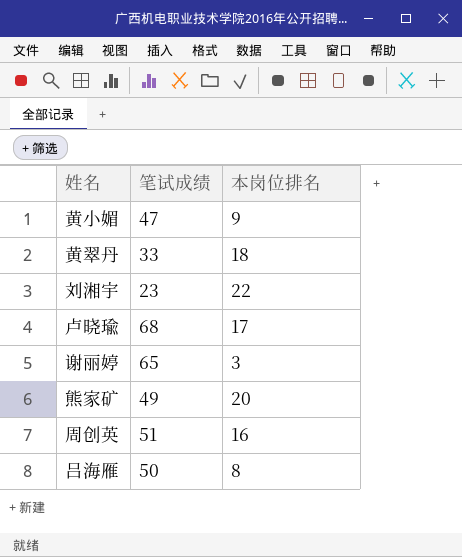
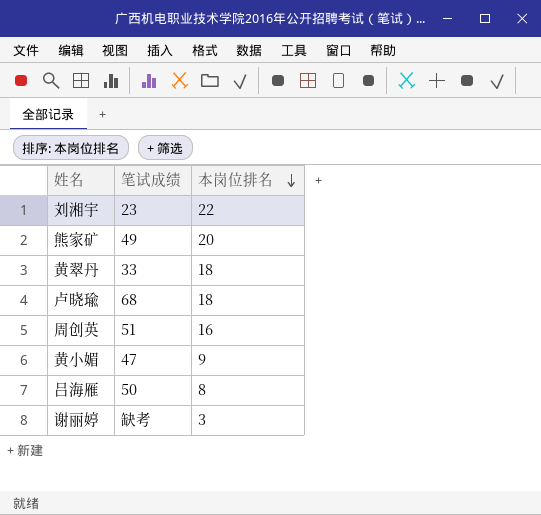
row order: none -> 本岗位排名 descending
卢晓瑜 | 本岗位排名: 17 -> 18
谢丽婷 | 笔试成绩: 65 -> 缺考

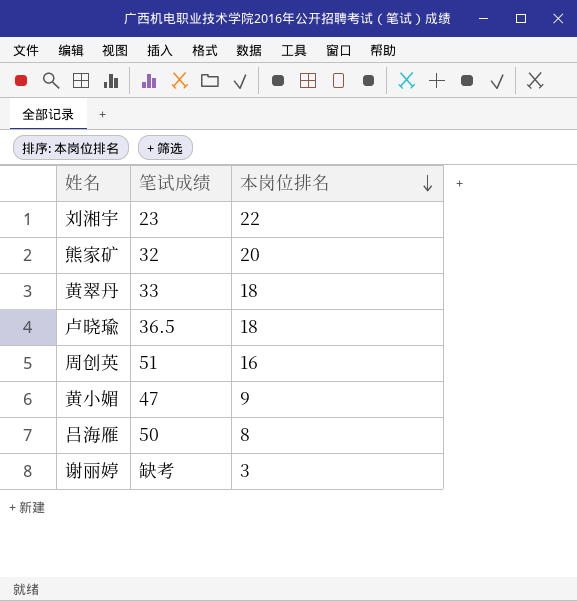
熊家矿 | 笔试成绩: 49 -> 32
卢晓瑜 | 笔试成绩: 68 -> 36.5

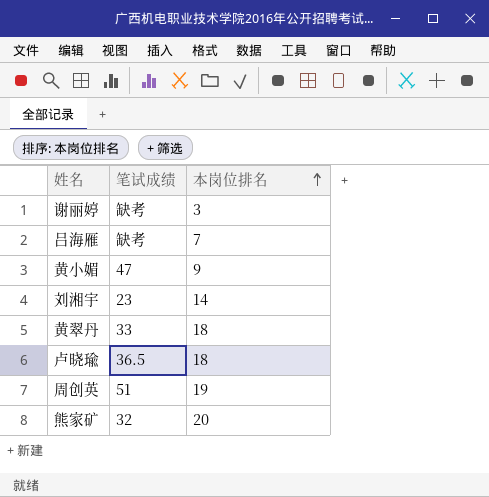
row order: 本岗位排名 descending -> 本岗位排名 ascending
吕海雁 | 笔试成绩: 50 -> 缺考
吕海雁 | 本岗位排名: 8 -> 7
刘湘宇 | 本岗位排名: 22 -> 14
周创英 | 本岗位排名: 16 -> 19

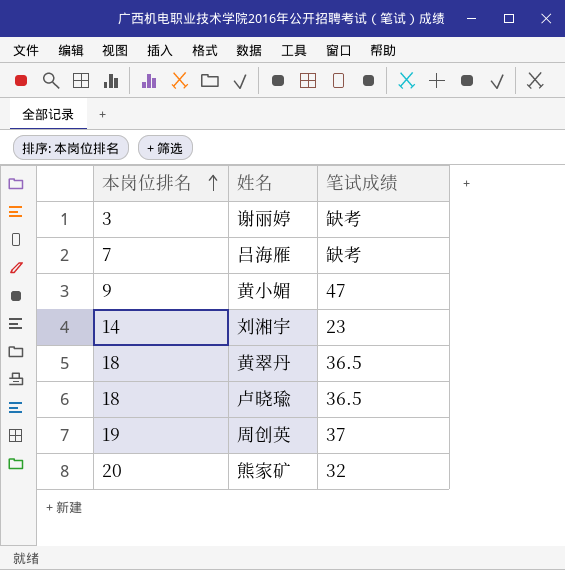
column 本岗位排名 | position: 3 -> 1
黄翠丹 | 笔试成绩: 33 -> 36.5
周创英 | 笔试成绩: 51 -> 37

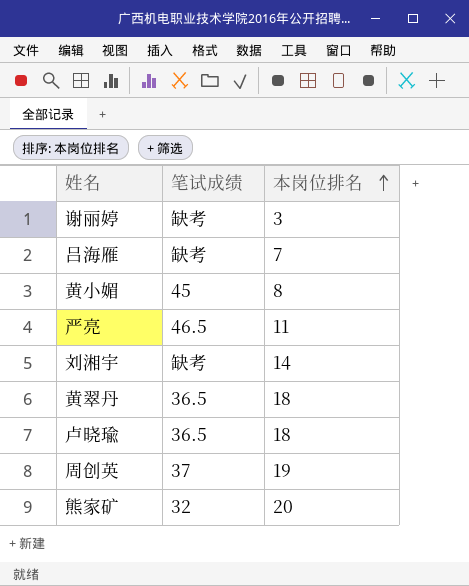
column 本岗位排名 | position: 1 -> 3
黄小媚 | 笔试成绩: 47 -> 45
黄小媚 | 本岗位排名: 9 -> 8
row 严亮: none -> 46.5 | 11
刘湘宇 | 笔试成绩: 23 -> 缺考

